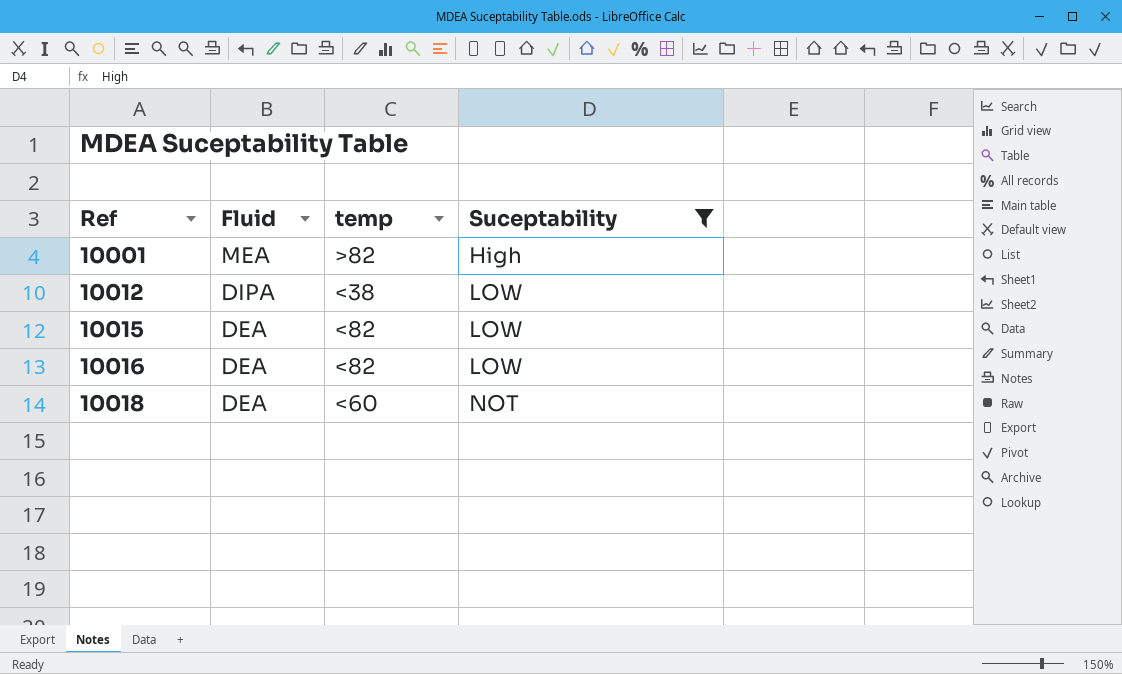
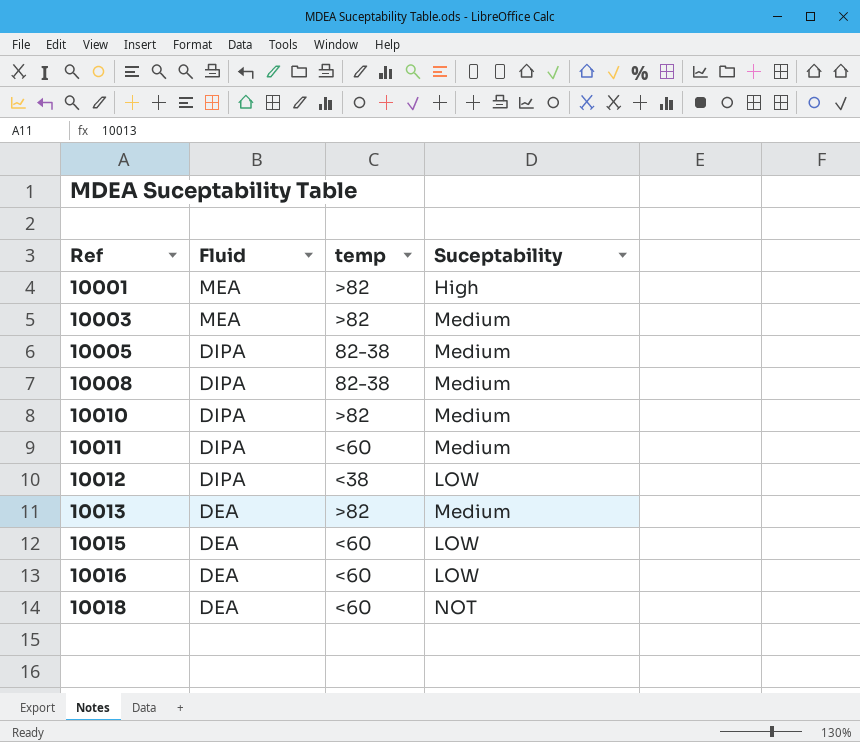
filter: Suceptability != Medium -> none
10015 | temp: <82 -> <60
10016 | temp: <82 -> <60

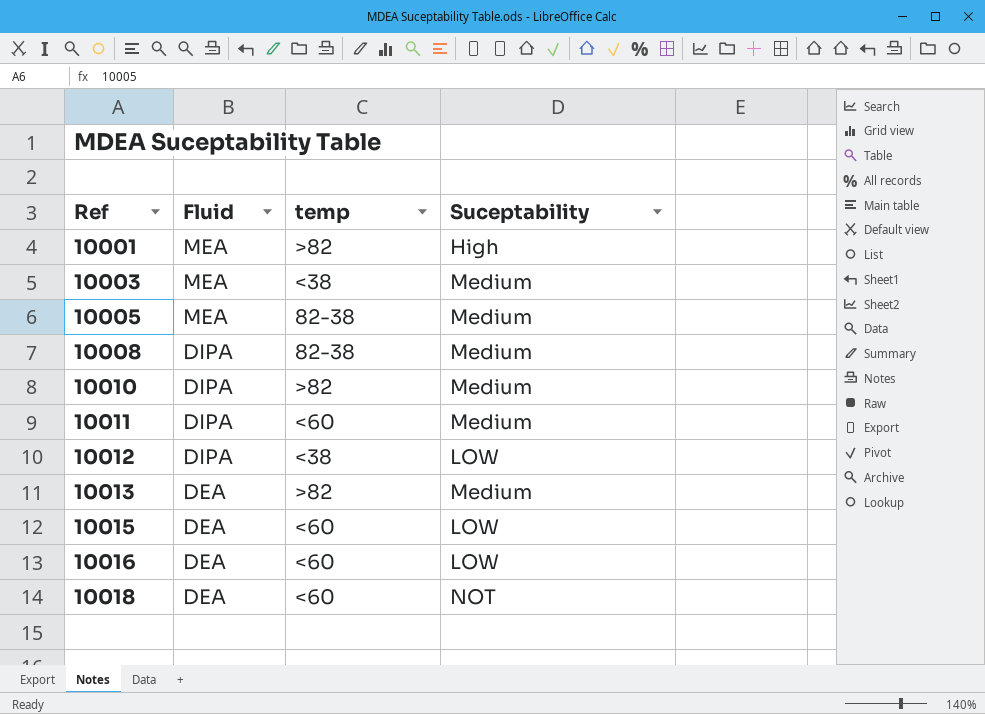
10003 | temp: >82 -> <38
10005 | Fluid: DIPA -> MEA

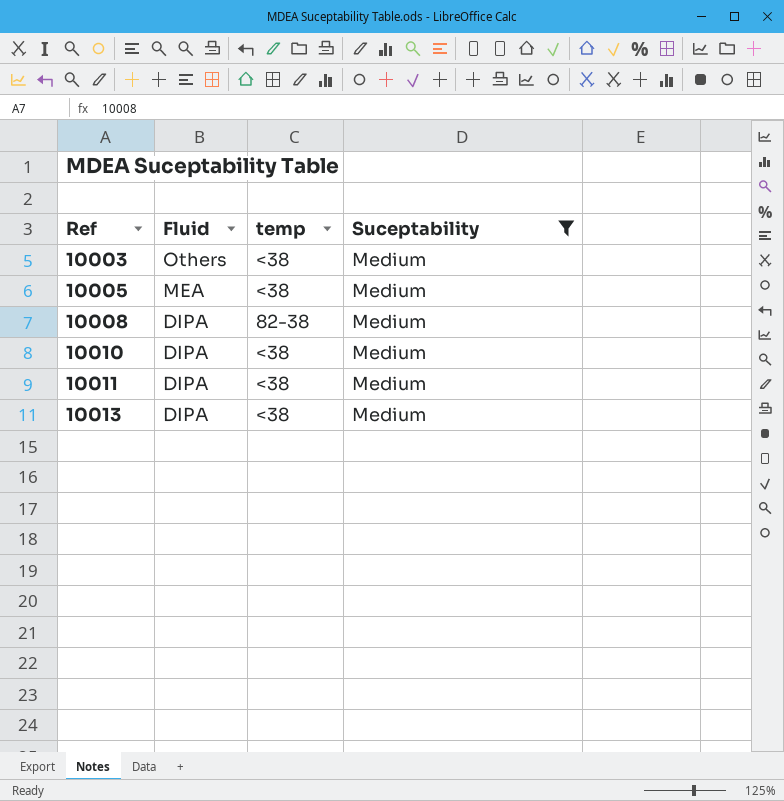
filter: none -> Suceptability = Medium
10003 | Fluid: MEA -> Others
10005 | temp: 82-38 -> <38
10010 | temp: >82 -> <38
10011 | temp: <60 -> <38
10013 | Fluid: DEA -> DIPA
10013 | temp: >82 -> <38

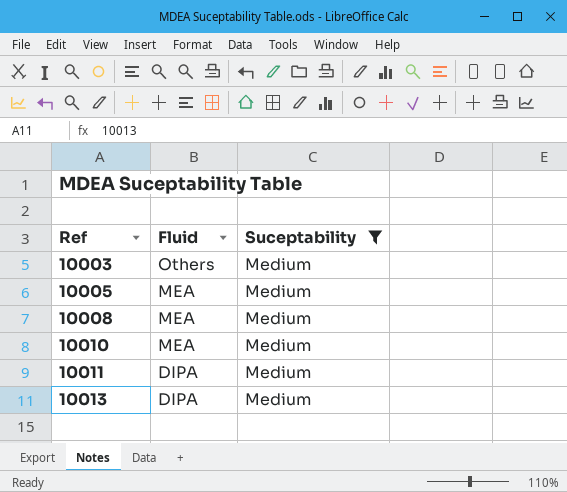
column temp | position: 3 -> none
10008 | Fluid: DIPA -> MEA
10010 | Fluid: DIPA -> MEA

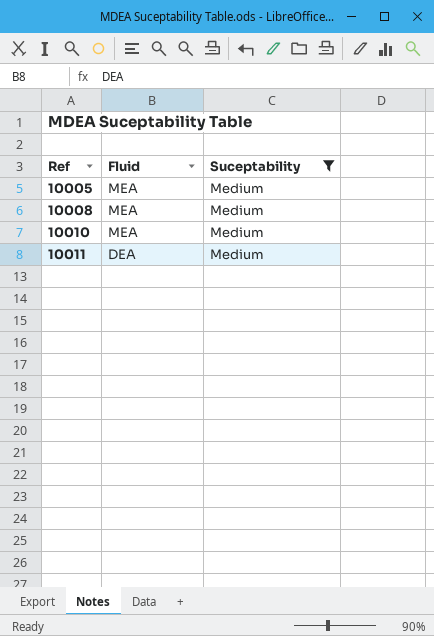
row 10003: Others | Medium -> none
row 10013: DIPA | Medium -> none
10011 | Fluid: DIPA -> DEA

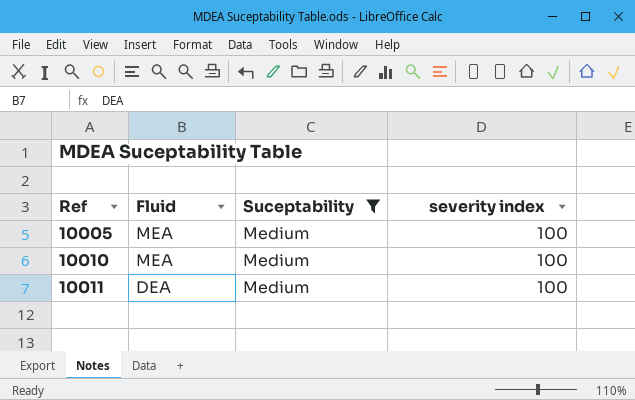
column severity index | position: none -> 4
row 10008: MEA | Medium -> none

